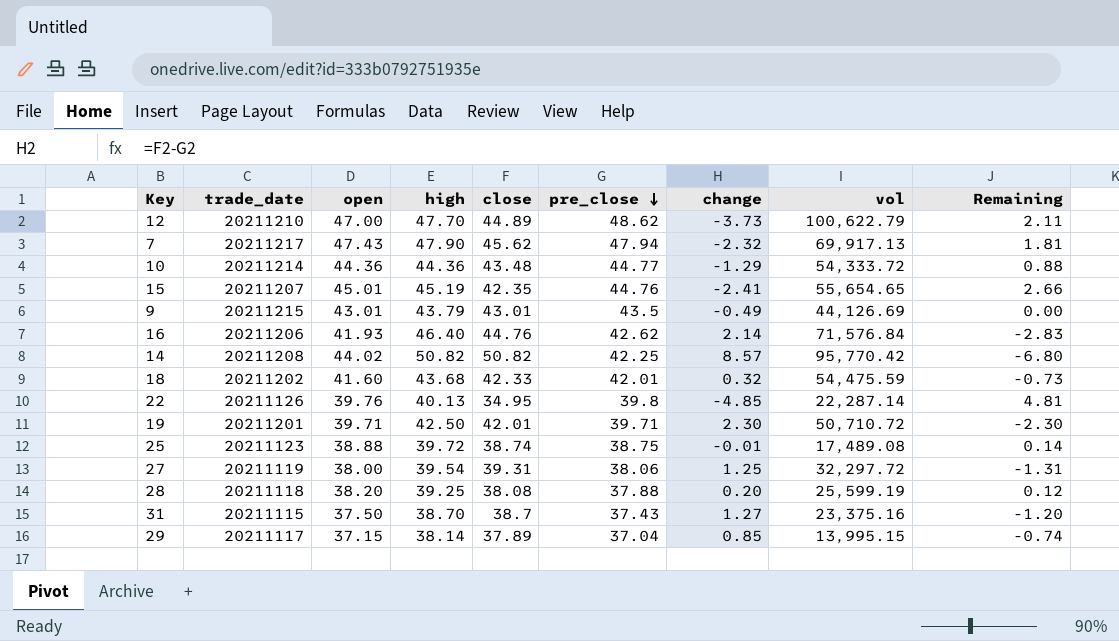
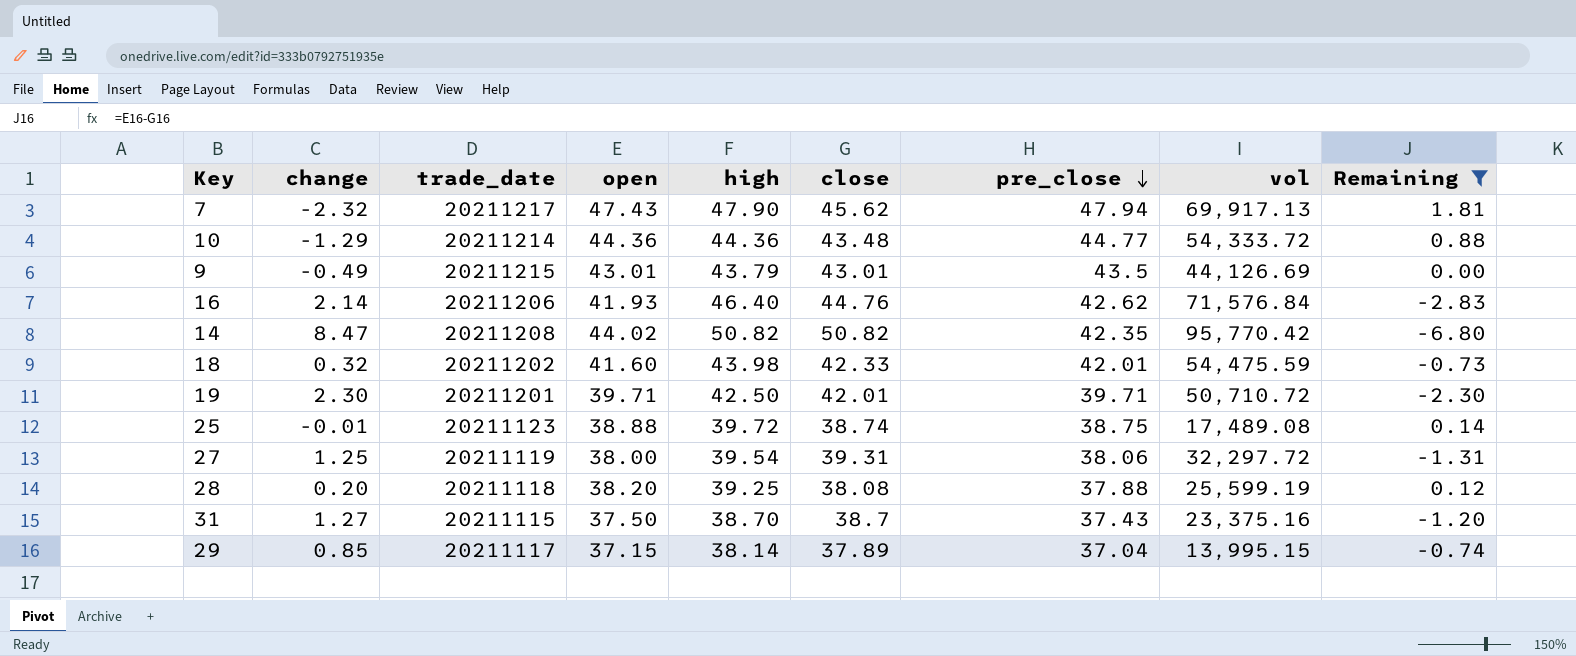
filter: none -> Remaining <= 1.81
column change | position: 7 -> 2
14 | change: 8.57 -> 8.47
14 | pre_close: 42.25 -> 42.35
18 | high: 43.68 -> 43.98

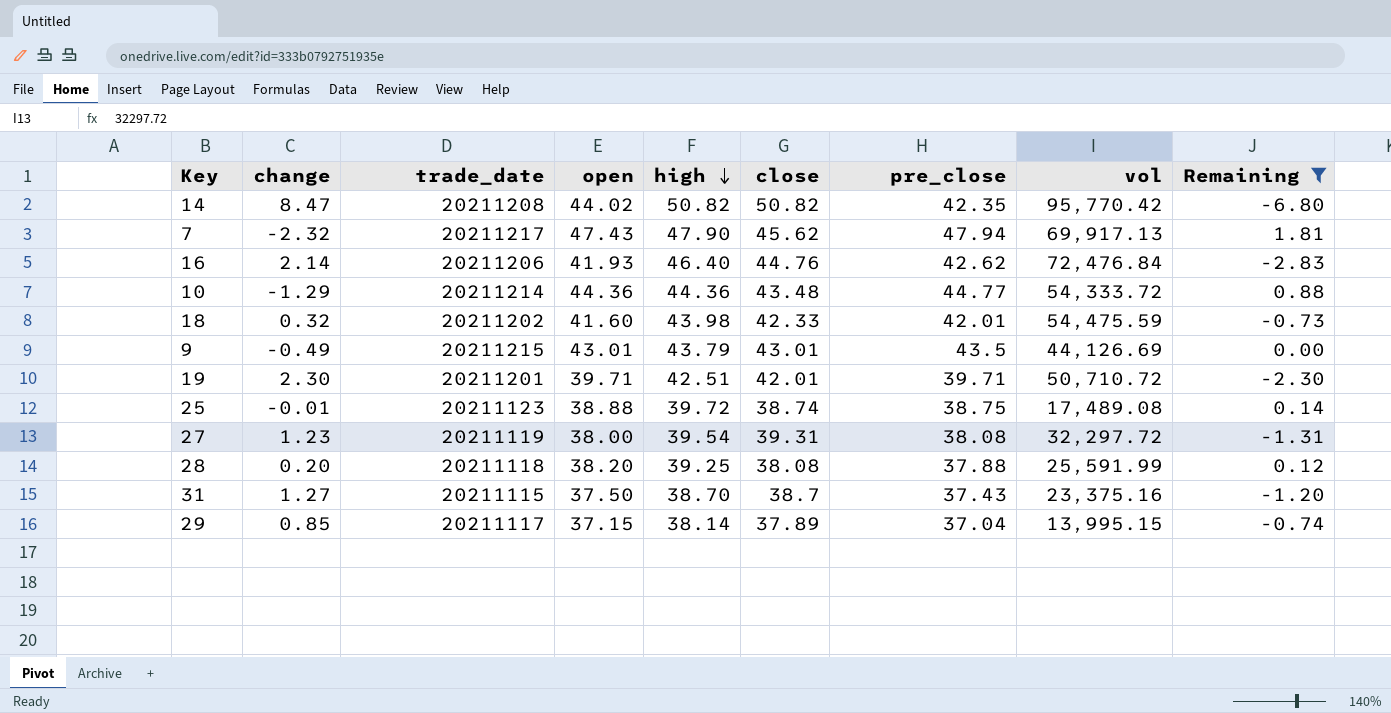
row order: pre_close descending -> high descending
16 | vol: 71,576.84 -> 72,476.84
19 | high: 42.50 -> 42.51
27 | change: 1.25 -> 1.23
27 | pre_close: 38.06 -> 38.08
28 | vol: 25,599.19 -> 25,591.99

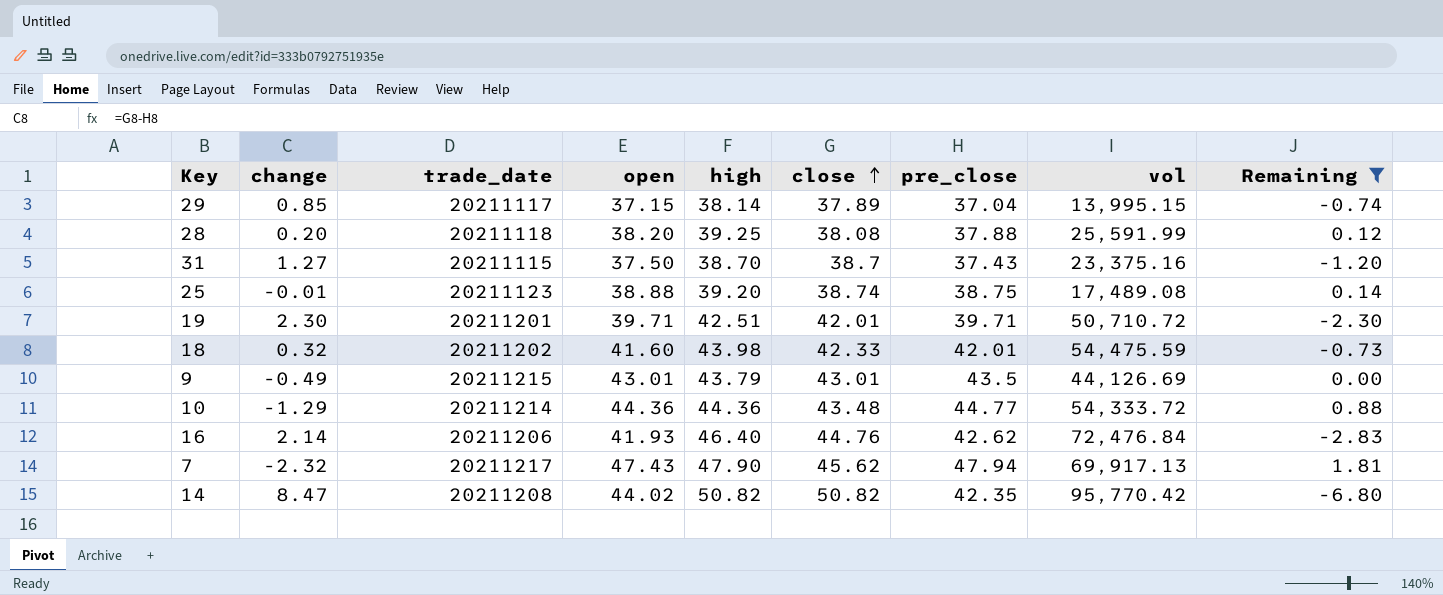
row order: high descending -> close ascending
row 27: 1.23 | 20211119 | 38.00 | 39.54 | 39.31 | 38.08 | 32,297.72 | -1.31 -> none
25 | high: 39.72 -> 39.20

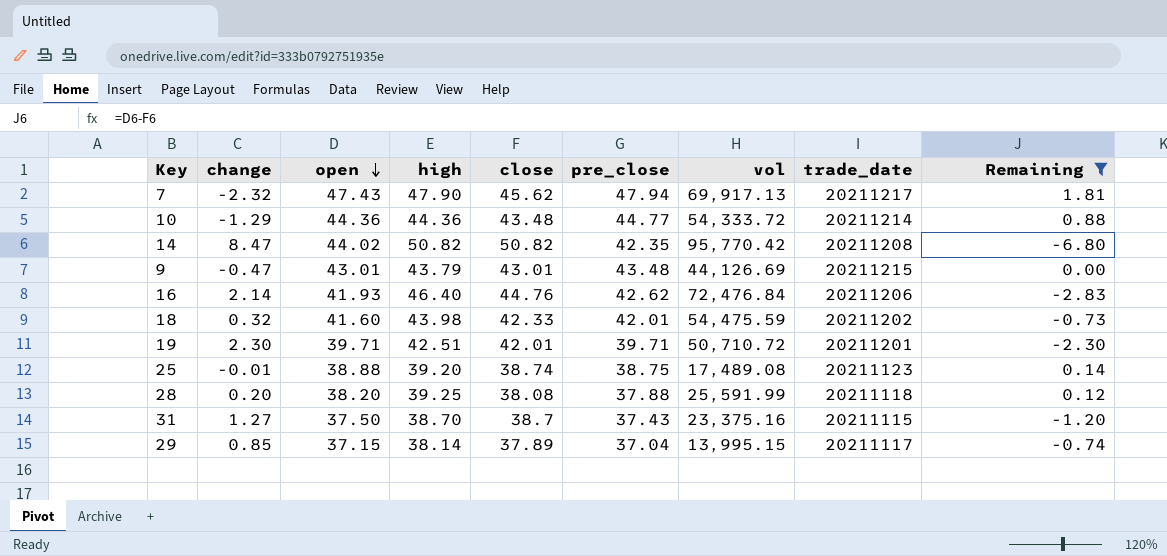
row order: close ascending -> open descending
column trade_date | position: 3 -> 8
9 | change: -0.49 -> -0.47
9 | pre_close: 43.5 -> 43.48

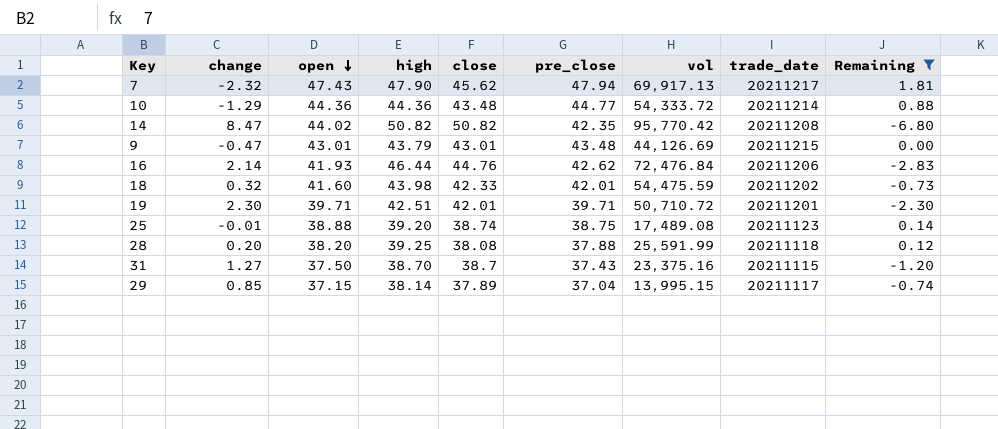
16 | high: 46.40 -> 46.44

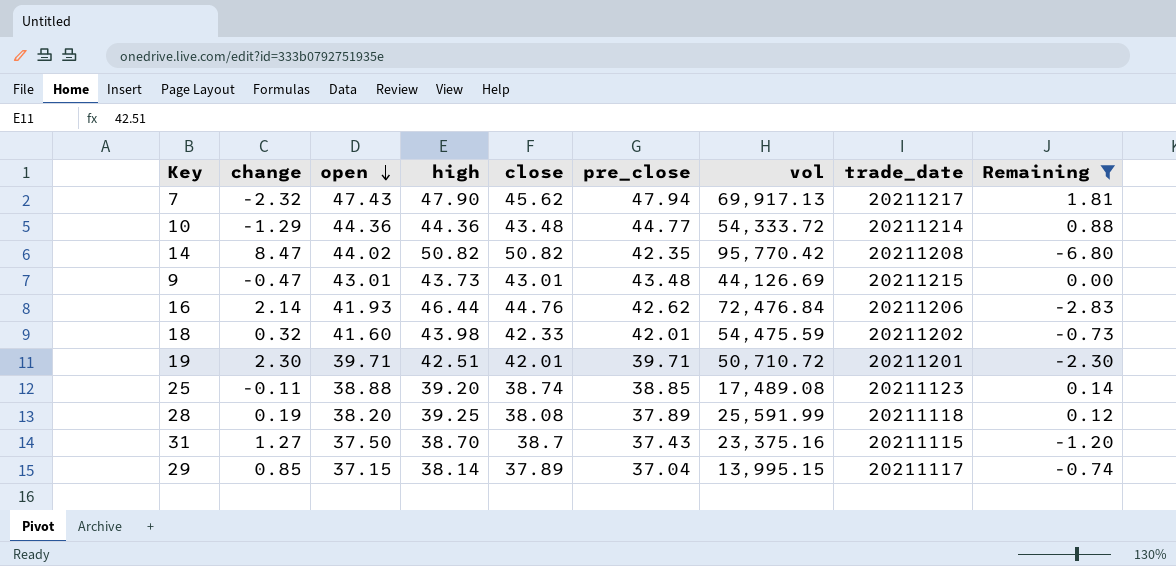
9 | high: 43.79 -> 43.73
25 | change: -0.01 -> -0.11
25 | pre_close: 38.75 -> 38.85
28 | change: 0.20 -> 0.19
28 | pre_close: 37.88 -> 37.89

